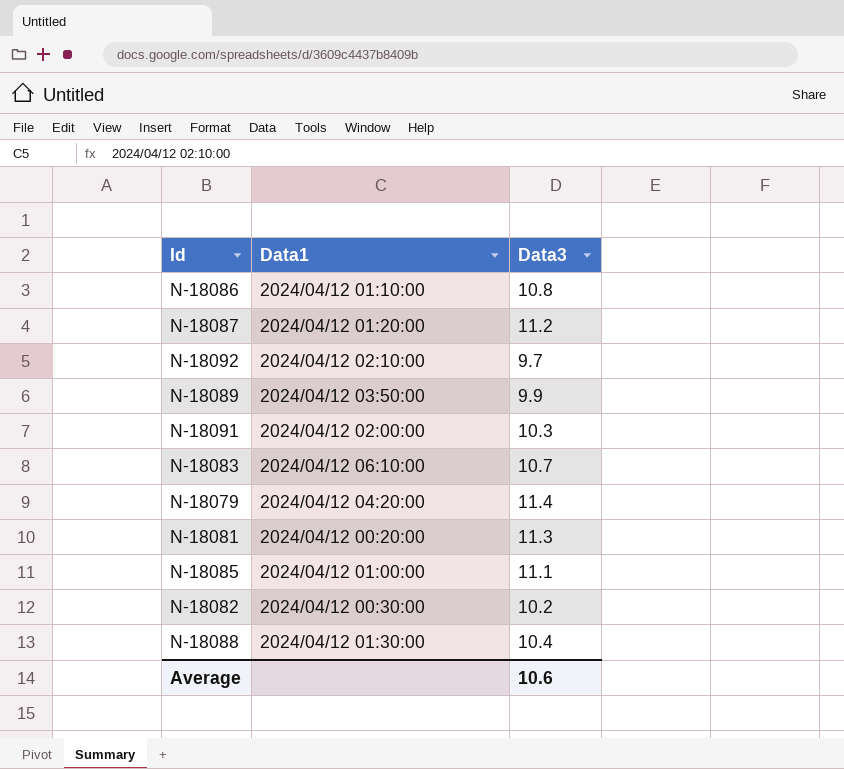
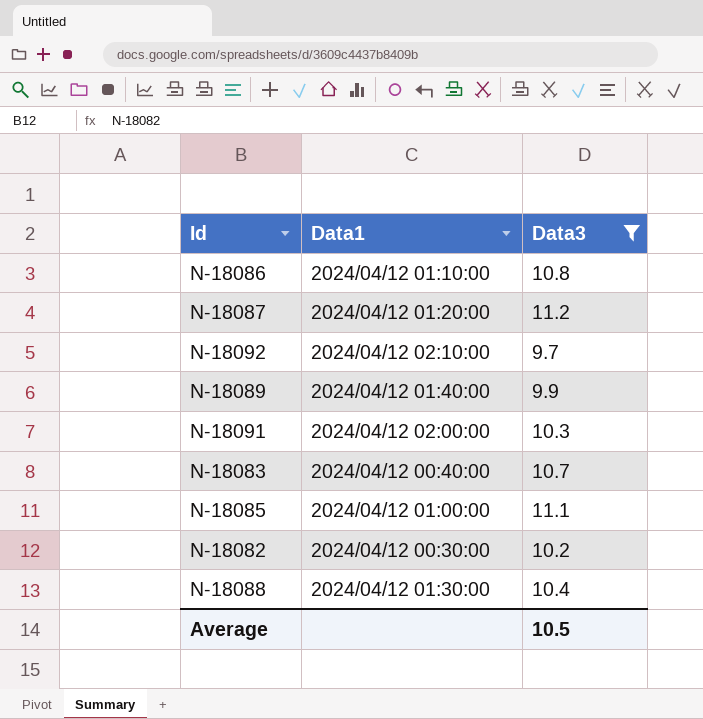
filter: none -> Data3 <= 11.2
N-18089 | Data1: 2024/04/12 03:50:00 -> 2024/04/12 01:40:00
N-18083 | Data1: 2024/04/12 06:10:00 -> 2024/04/12 00:40:00
Average | Data3: 10.6 -> 10.5

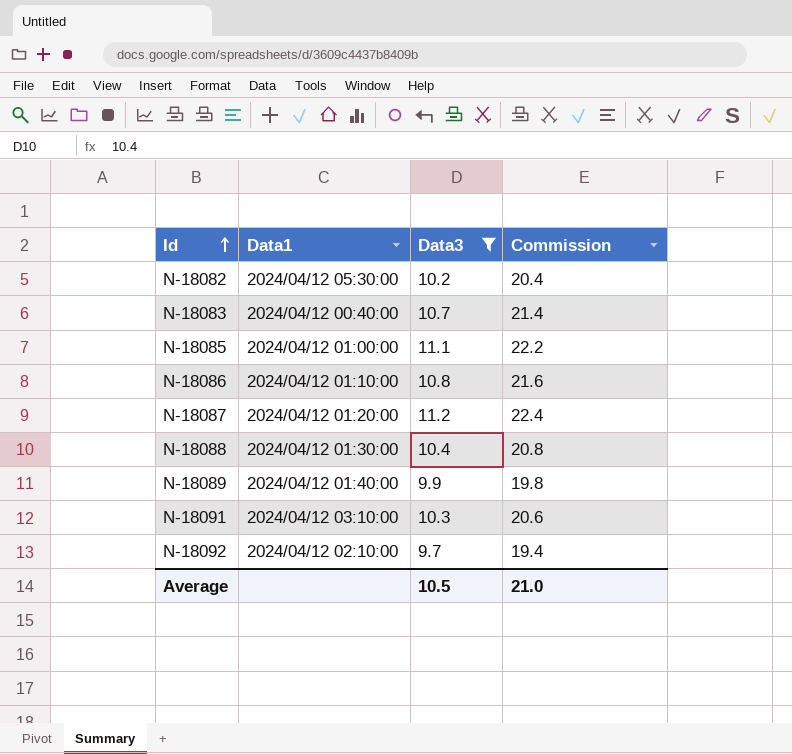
row order: none -> Id ascending
column Commission | formula: none -> [Data3] * 2
N-18082 | Data1: 2024/04/12 00:30:00 -> 2024/04/12 05:30:00
N-18091 | Data1: 2024/04/12 02:00:00 -> 2024/04/12 03:10:00

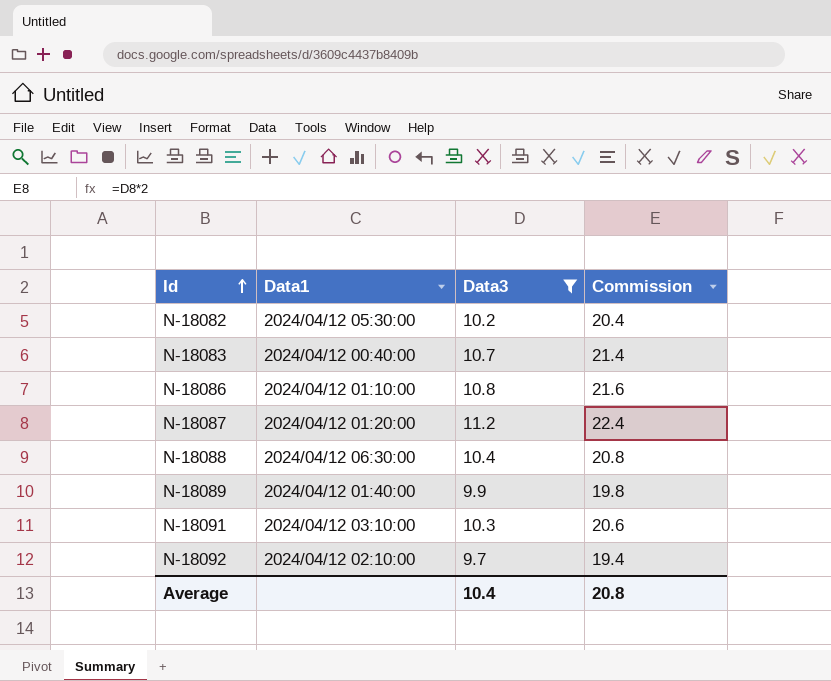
row N-18085: 2024/04/12 01:00:00 | 11.1 | 22.2 -> none
N-18088 | Data1: 2024/04/12 01:30:00 -> 2024/04/12 06:30:00
Average | Data3: 10.5 -> 10.4
Average | Commission: 21.0 -> 20.8

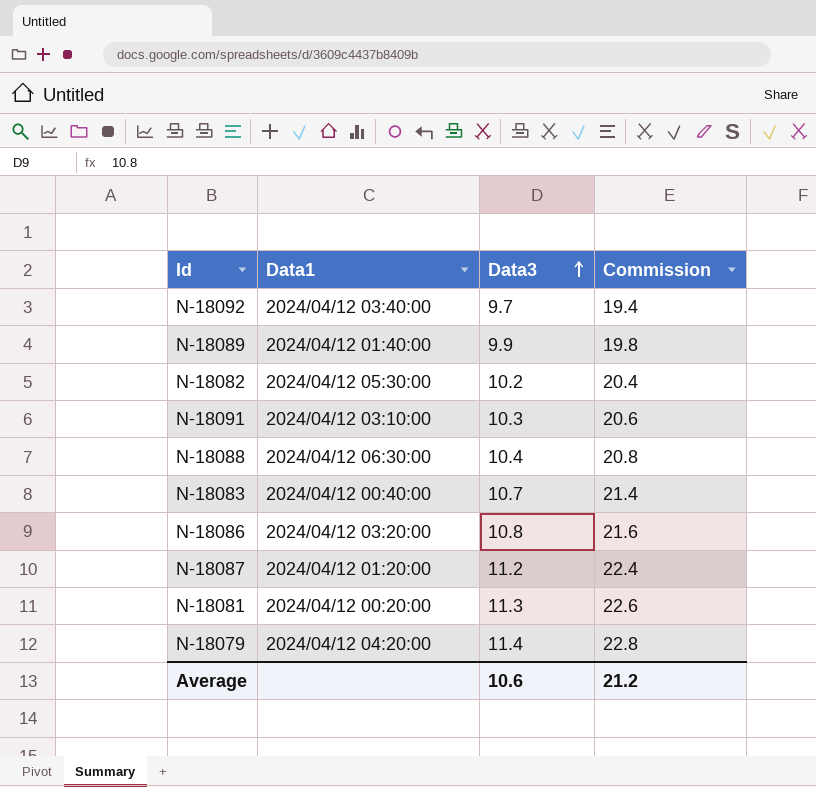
filter: Data3 <= 11.2 -> none
row order: Id ascending -> Data3 ascending
N-18092 | Data1: 2024/04/12 02:10:00 -> 2024/04/12 03:40:00
N-18086 | Data1: 2024/04/12 01:10:00 -> 2024/04/12 03:20:00
Average | Data3: 10.4 -> 10.6
Average | Commission: 20.8 -> 21.2

